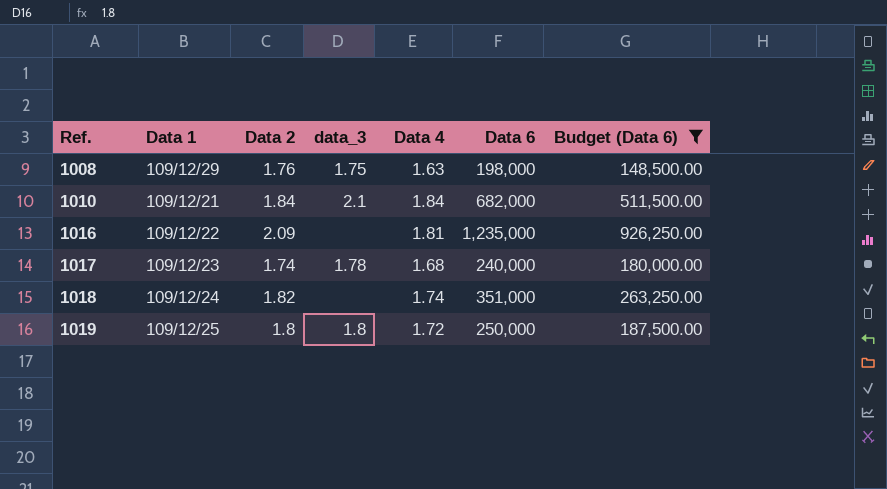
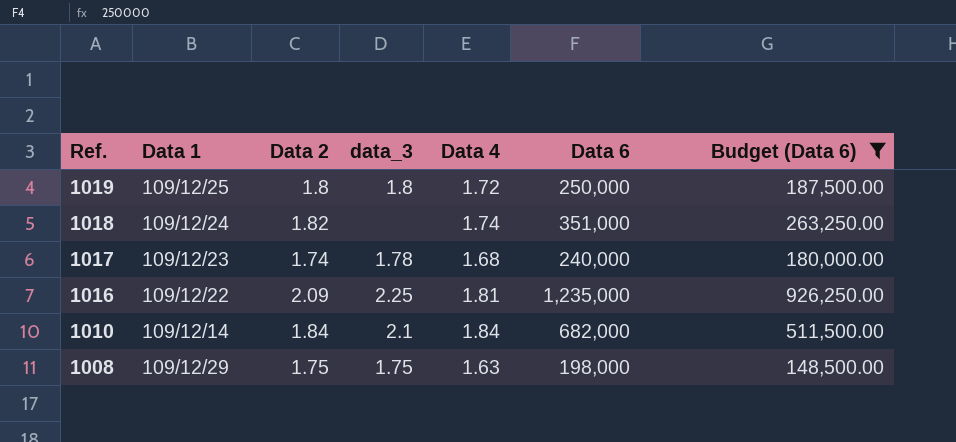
row order: Ref. ascending -> Ref. descending
1016 | data_3: none -> 2.25
1010 | Data 1: 109/12/21 -> 109/12/14
1008 | Data 2: 1.76 -> 1.75

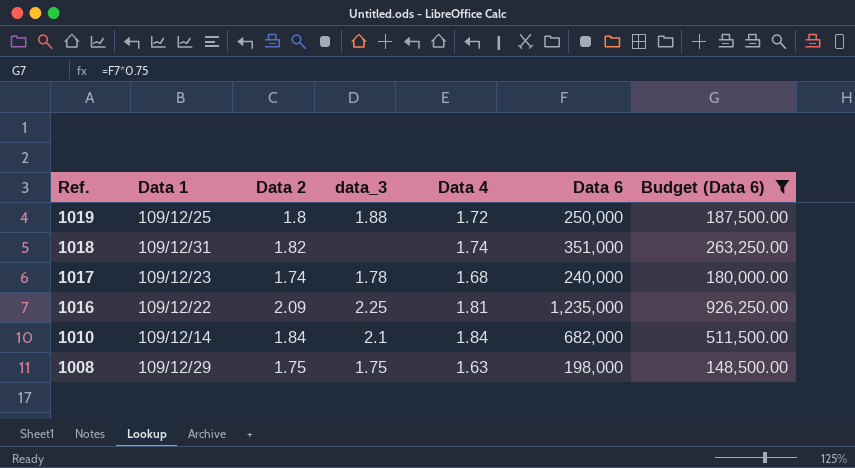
1019 | data_3: 1.8 -> 1.88
1018 | Data 1: 109/12/24 -> 109/12/31

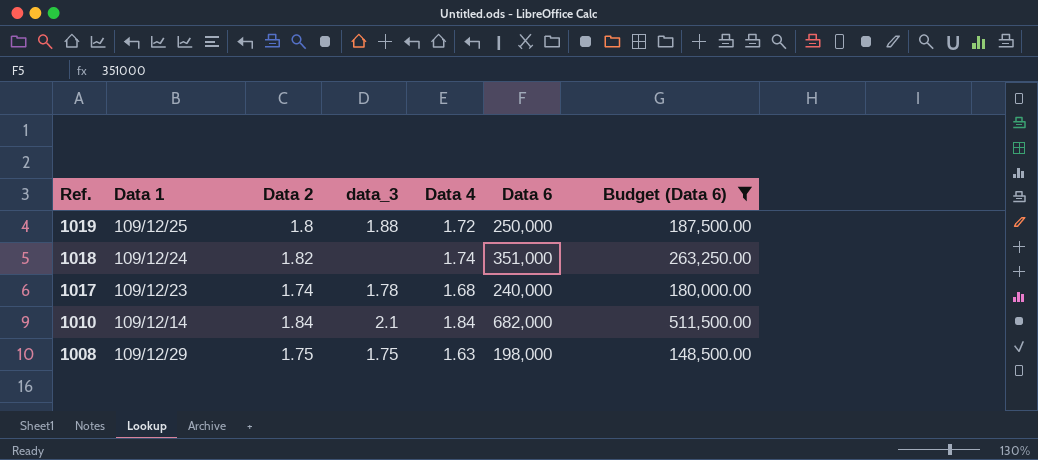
row 1016: 109/12/22 | 2.09 | 2.25 | 1.81 | 1,235,000 | 926,250.00 -> none
1018 | Data 1: 109/12/31 -> 109/12/24

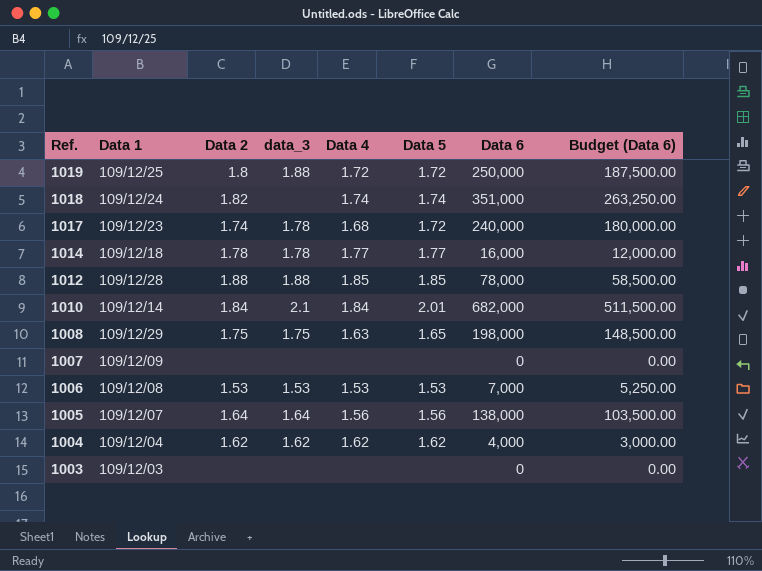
filter: Budget (Data 6) >= 148,500.00 -> none
column Data 5 | position: none -> 6

